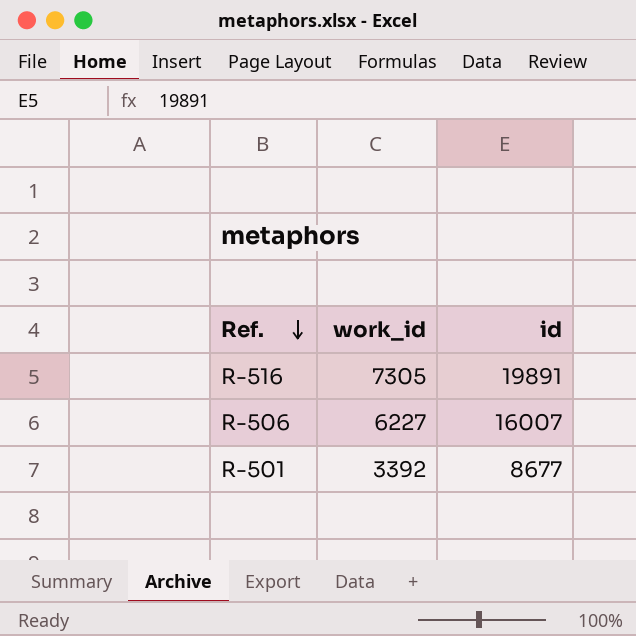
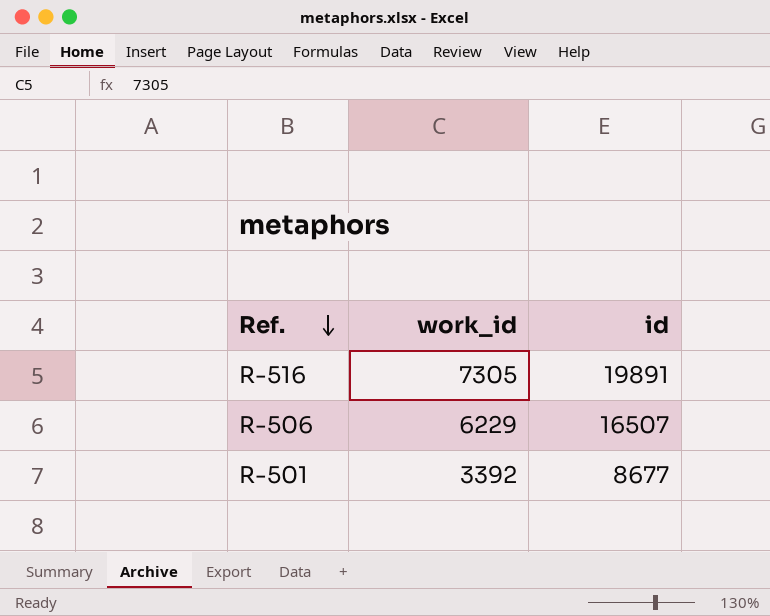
R-506 | work_id: 6227 -> 6229
R-506 | id: 16007 -> 16507

